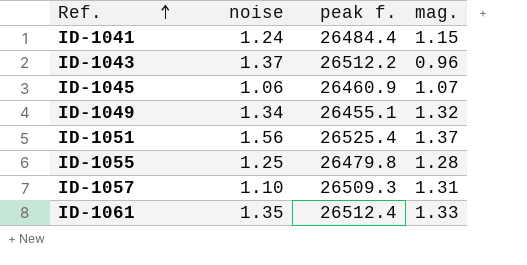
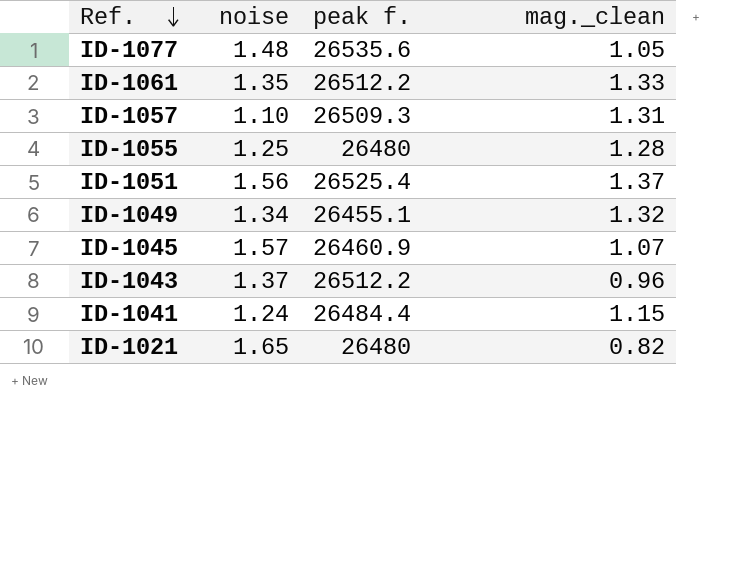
row order: Ref. ascending -> Ref. descending
column name: mag. -> mag._clean
row ID-1077: none -> 1.48 | 26535.6 | 1.05
ID-1061 | peak f.: 26512.4 -> 26512.2
ID-1055 | peak f.: 26479.8 -> 26480
ID-1045 | noise: 1.06 -> 1.57
row ID-1021: none -> 1.65 | 26480 | 0.82

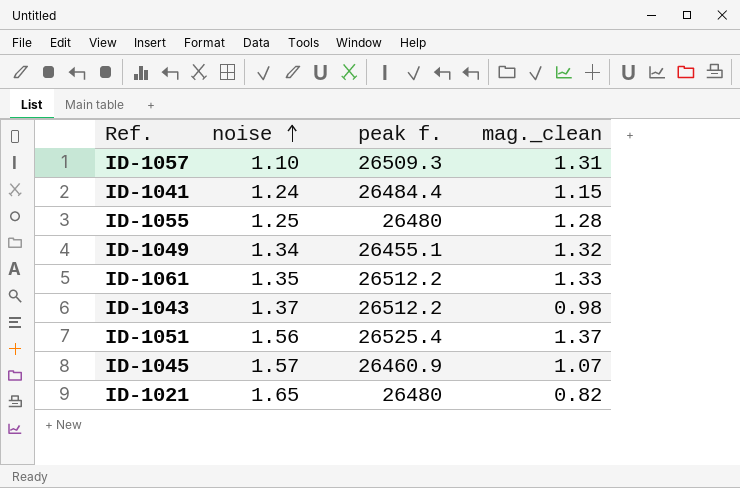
row order: Ref. descending -> noise ascending
row ID-1077: 1.48 | 26535.6 | 1.05 -> none
ID-1043 | mag._clean: 0.96 -> 0.98

